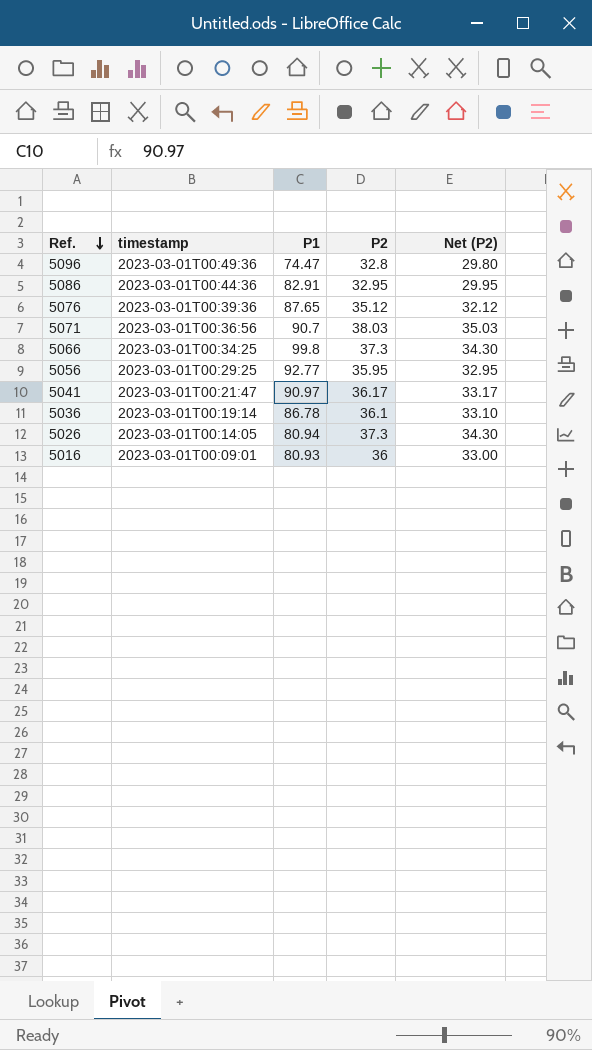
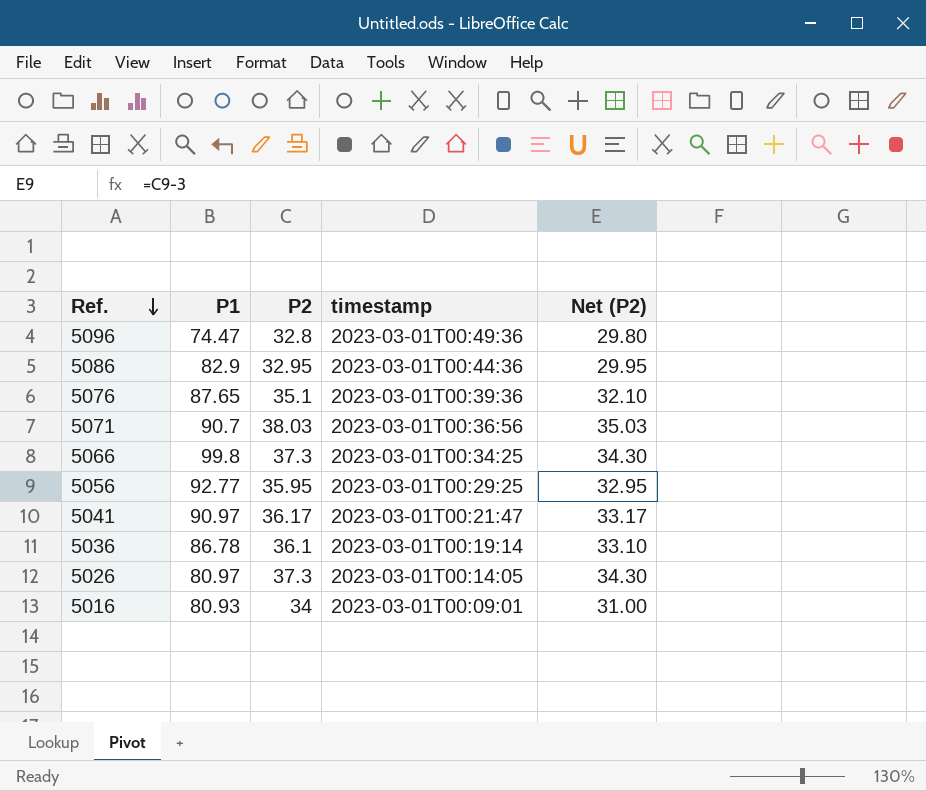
column timestamp | position: 2 -> 4
5086 | P1: 82.91 -> 82.9
5076 | P2: 35.12 -> 35.1
5076 | Net (P2): 32.12 -> 32.10
5026 | P1: 80.94 -> 80.97
5016 | P2: 36 -> 34
5016 | Net (P2): 33.00 -> 31.00

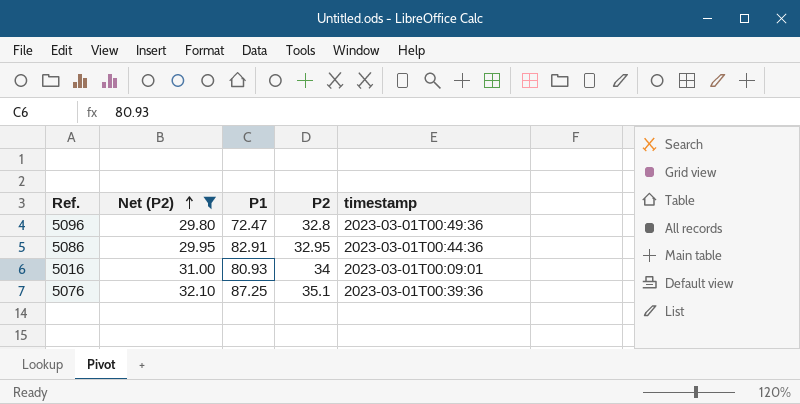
filter: none -> Net (P2) <= 32.10
row order: Ref. descending -> Net (P2) ascending
column Net (P2) | position: 5 -> 2
5096 | P1: 74.47 -> 72.47
5086 | P1: 82.9 -> 82.91
5076 | P1: 87.65 -> 87.25

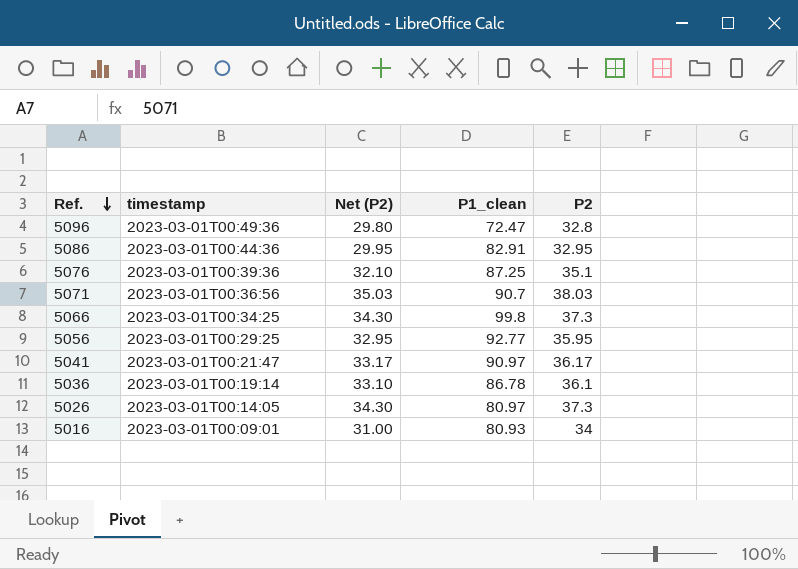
filter: Net (P2) <= 32.10 -> none
row order: Net (P2) ascending -> Ref. descending
column timestamp | position: 5 -> 2
column name: P1 -> P1_clean

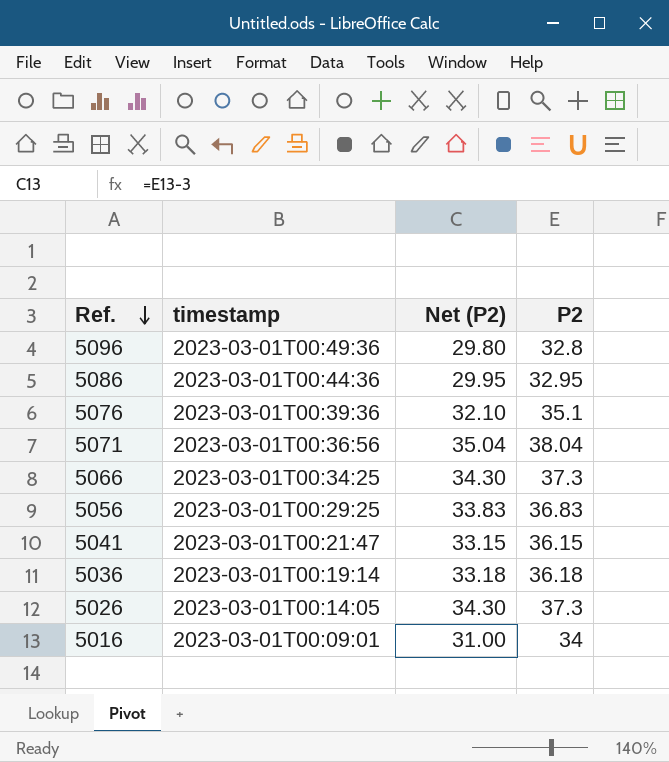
column P1_clean | position: 4 -> none
5071 | Net (P2): 35.03 -> 35.04
5071 | P2: 38.03 -> 38.04
5056 | Net (P2): 32.95 -> 33.83
5056 | P2: 35.95 -> 36.83
5041 | Net (P2): 33.17 -> 33.15
5041 | P2: 36.17 -> 36.15
5036 | Net (P2): 33.10 -> 33.18
5036 | P2: 36.1 -> 36.18

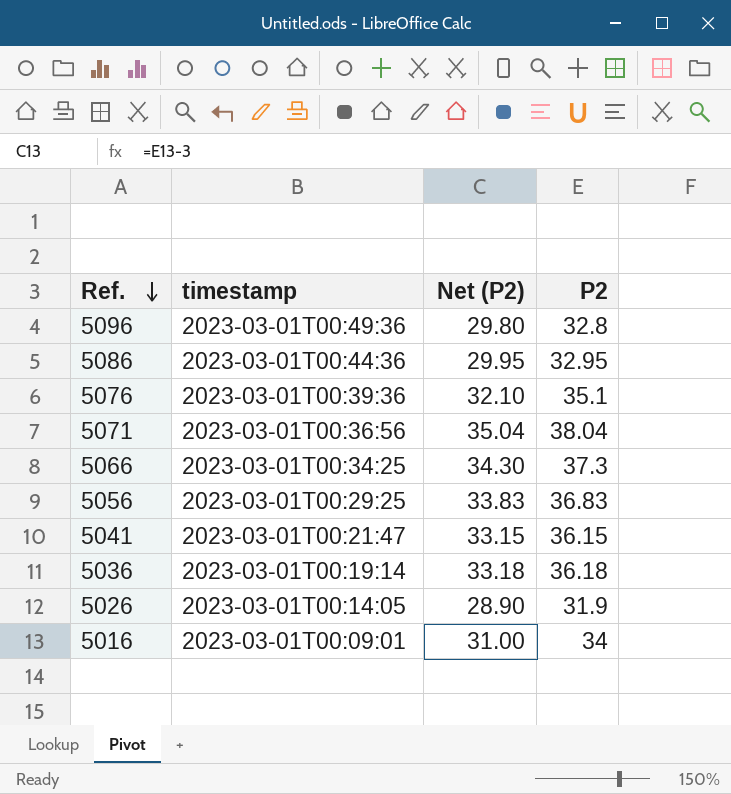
5026 | Net (P2): 34.30 -> 28.90
5026 | P2: 37.3 -> 31.9

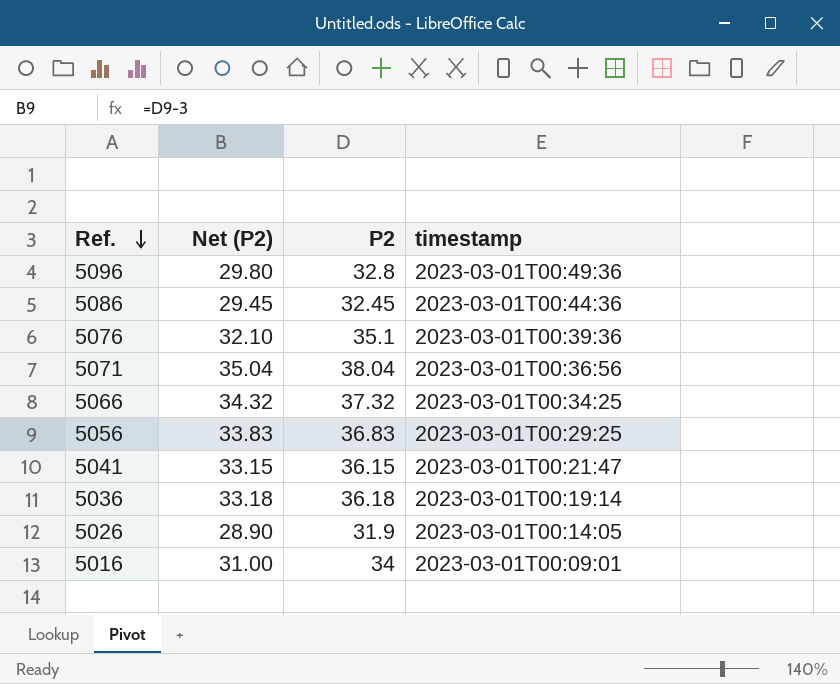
column timestamp | position: 2 -> 4
5086 | Net (P2): 29.95 -> 29.45
5086 | P2: 32.95 -> 32.45
5066 | Net (P2): 34.30 -> 34.32
5066 | P2: 37.3 -> 37.32

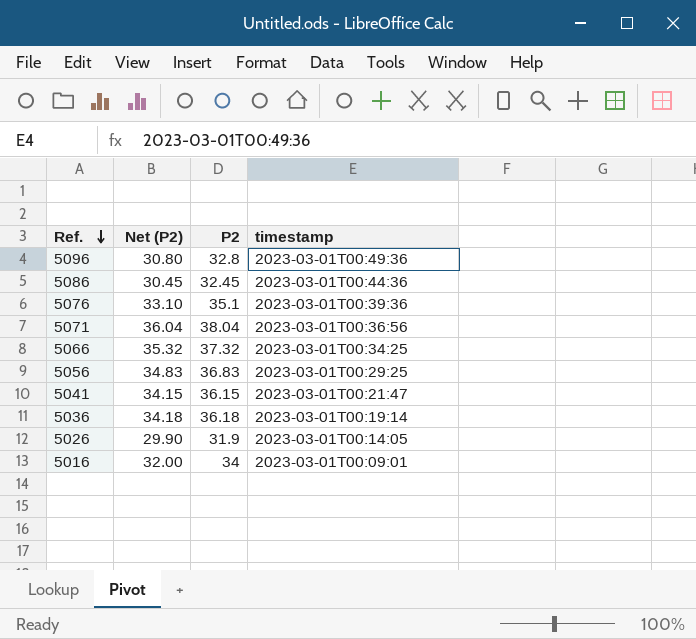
column Net (P2) | formula: [P2] - 3 -> [P2] - 2

